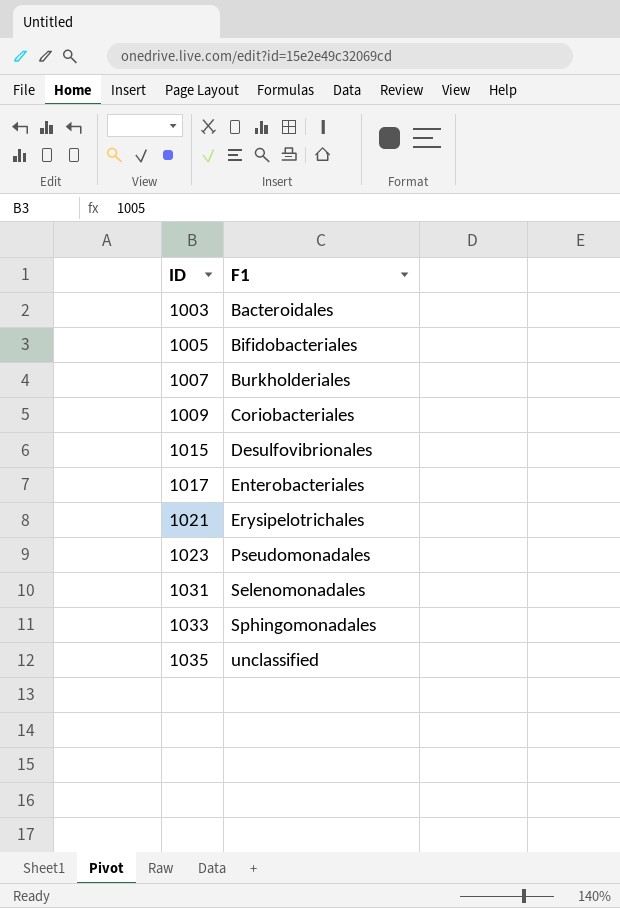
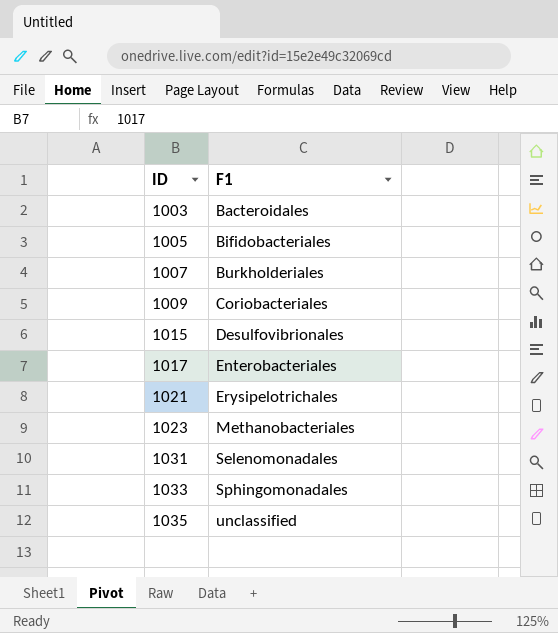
1023 | F1: Pseudomonadales -> Methanobacteriales

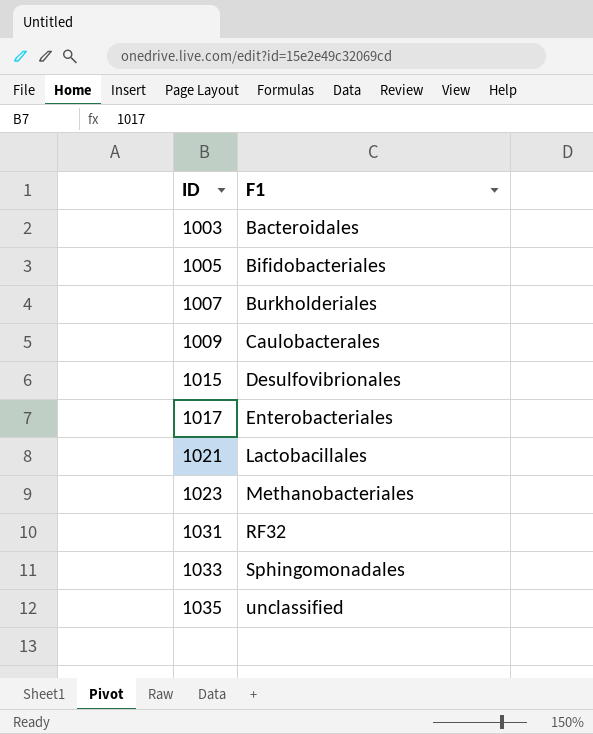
1009 | F1: Coriobacteriales -> Caulobacterales
1021 | F1: Erysipelotrichales -> Lactobacillales
1031 | F1: Selenomonadales -> RF32

